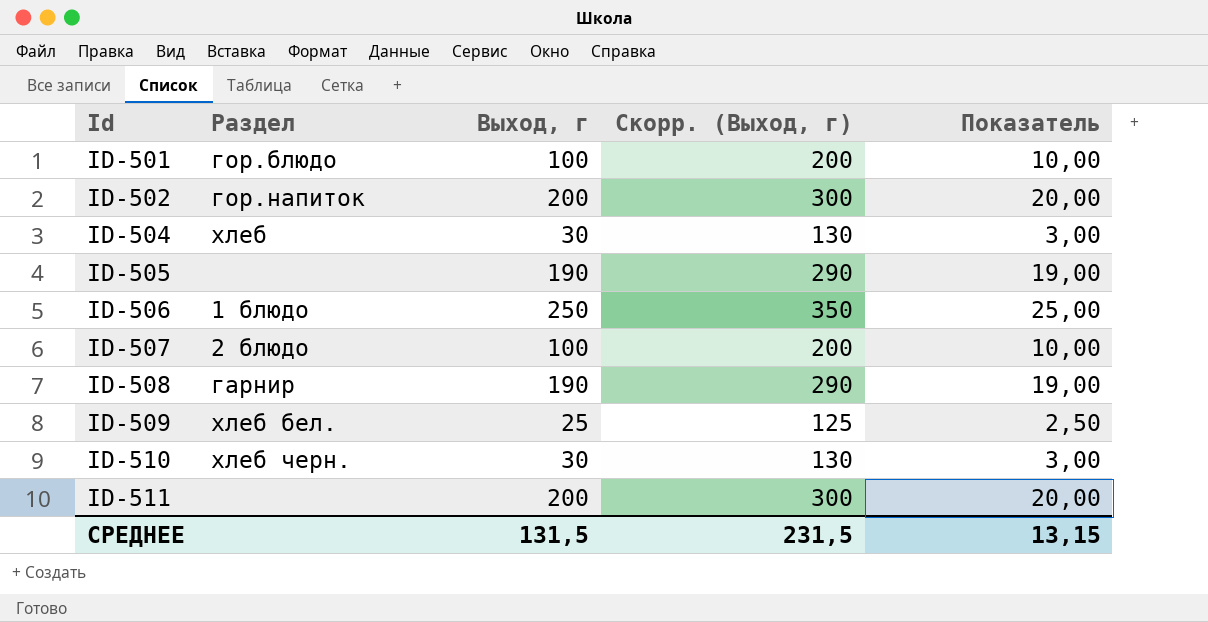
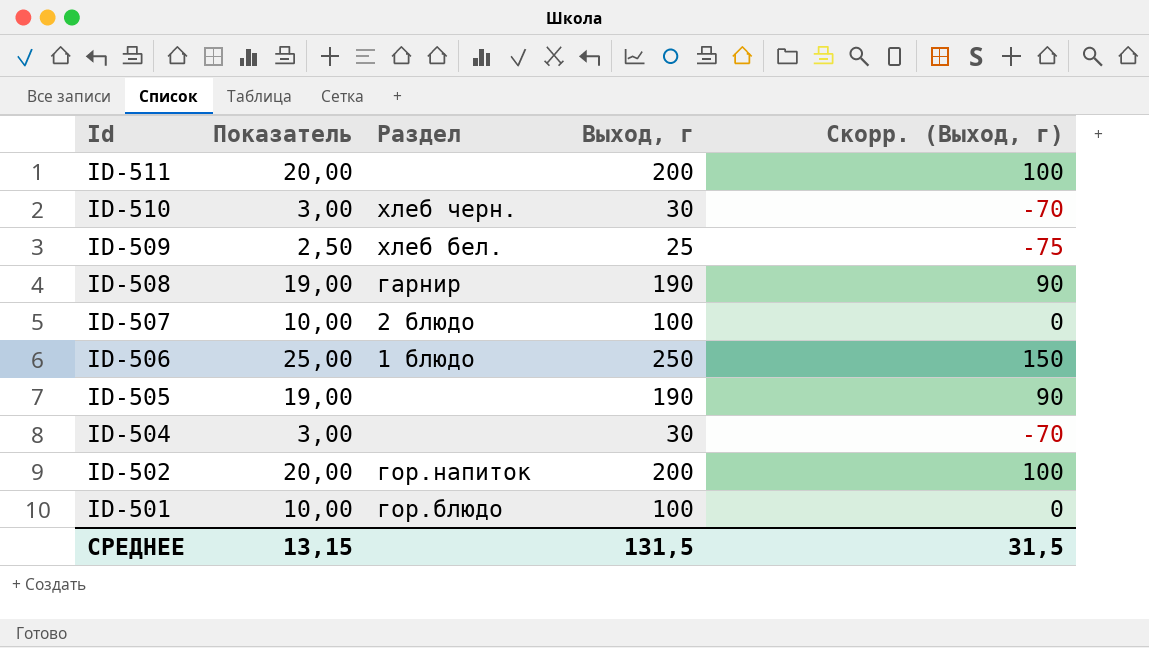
row order: Id ascending -> Id descending
column Показатель | position: 5 -> 2
column Скорр. (Выход, г) | formula: [Выход, г] + 100 -> [Выход, г] - 100
ID-504 | Раздел: хлеб -> none
СРЕДНЕЕ | Скорр. (Выход, г): 231,5 -> 31,5

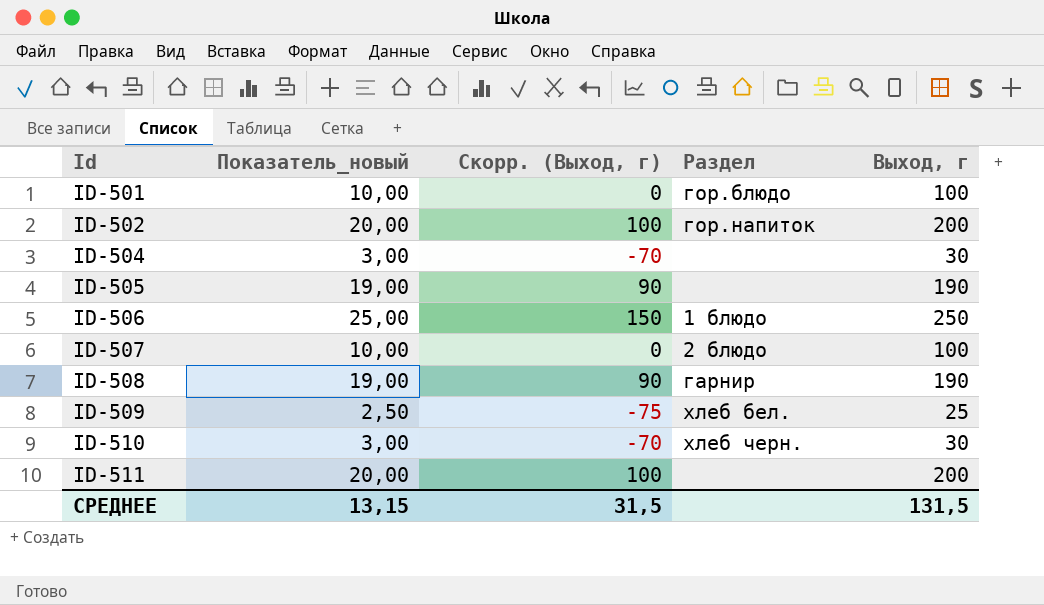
row order: Id descending -> Id ascending
column name: Показатель -> Показатель_новый
column Скорр. (Выход, г) | position: 5 -> 3

